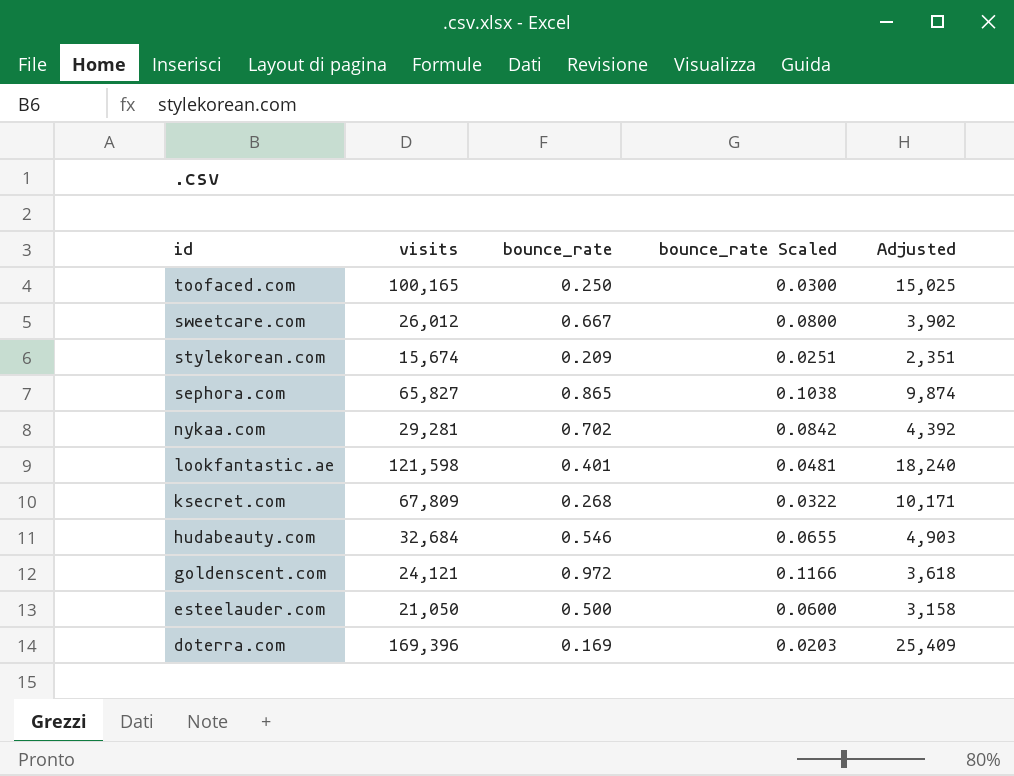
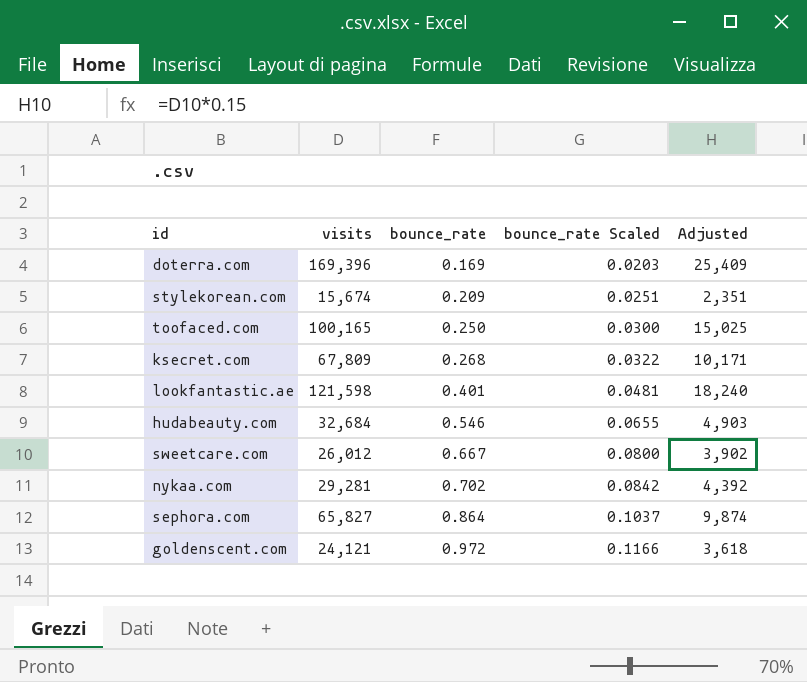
row order: id descending -> bounce_rate ascending
row esteelauder.com: 21,050 | 0.500 | 0.0600 | 3,158 -> none
sephora.com | bounce_rate: 0.865 -> 0.864
sephora.com | bounce_rate Scaled: 0.1038 -> 0.1037

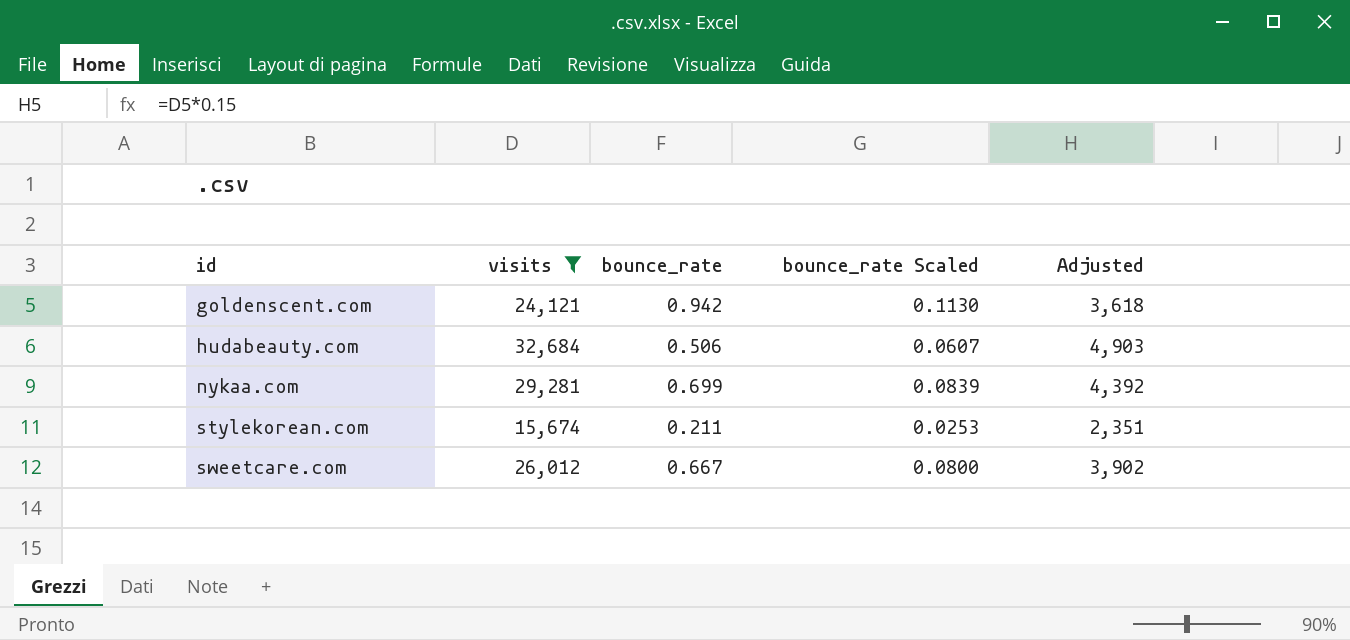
filter: none -> visits <= 32,684
row order: bounce_rate ascending -> id ascending
goldenscent.com | bounce_rate: 0.972 -> 0.942
goldenscent.com | bounce_rate Scaled: 0.1166 -> 0.1130
hudabeauty.com | bounce_rate: 0.546 -> 0.506
hudabeauty.com | bounce_rate Scaled: 0.0655 -> 0.0607
nykaa.com | bounce_rate: 0.702 -> 0.699
nykaa.com | bounce_rate Scaled: 0.0842 -> 0.0839
stylekorean.com | bounce_rate: 0.209 -> 0.211
stylekorean.com | bounce_rate Scaled: 0.0251 -> 0.0253

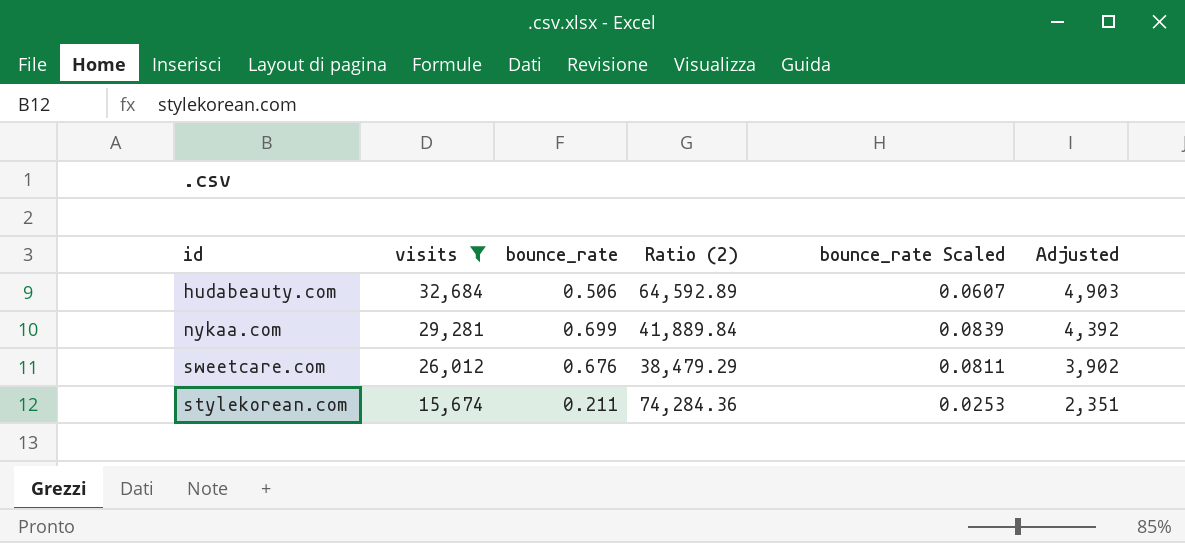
row order: id ascending -> visits descending
column Ratio (2) | formula: none -> [visits] / [bounce_rate]
row goldenscent.com: 24,121 | 0.942 | 0.1130 | 3,618 -> none
sweetcare.com | bounce_rate: 0.667 -> 0.676
sweetcare.com | bounce_rate Scaled: 0.0800 -> 0.0811

